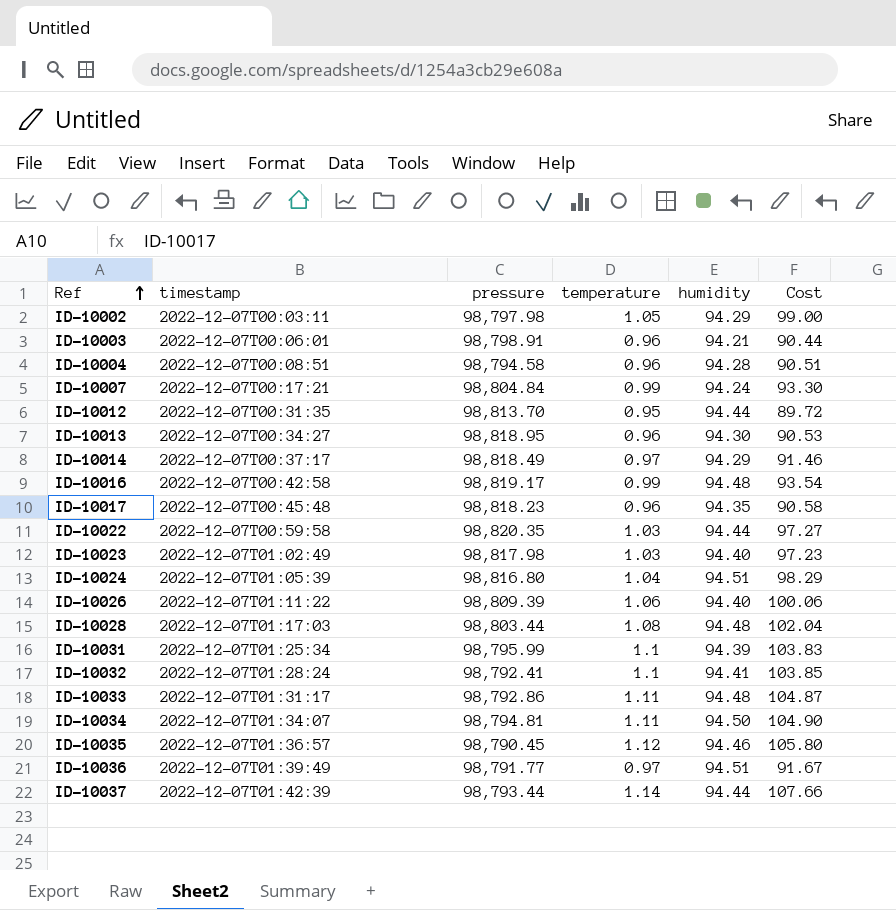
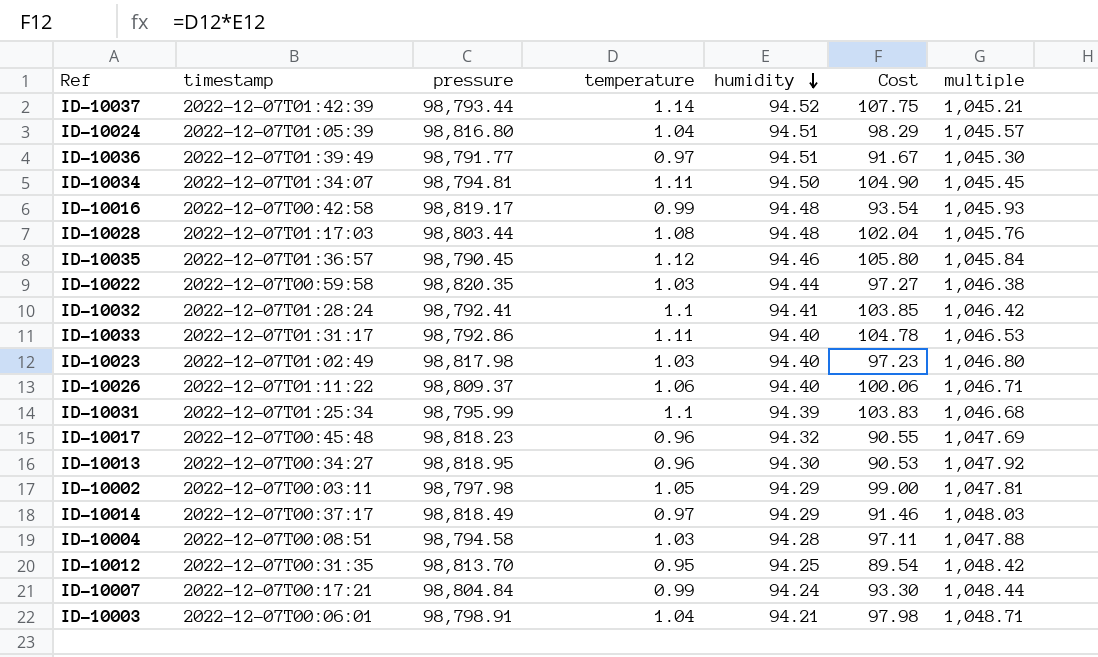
row order: Ref ascending -> humidity descending
column multiple | formula: none -> [pressure] / [humidity]
ID-10037 | humidity: 94.44 -> 94.52
ID-10037 | Cost: 107.66 -> 107.75
ID-10033 | humidity: 94.48 -> 94.40
ID-10033 | Cost: 104.87 -> 104.78
ID-10026 | pressure: 98,809.39 -> 98,809.37
ID-10017 | humidity: 94.35 -> 94.32
ID-10017 | Cost: 90.58 -> 90.55
ID-10004 | temperature: 0.96 -> 1.03
ID-10004 | Cost: 90.51 -> 97.11
ID-10012 | humidity: 94.44 -> 94.25
ID-10012 | Cost: 89.72 -> 89.54
ID-10003 | temperature: 0.96 -> 1.04
ID-10003 | Cost: 90.44 -> 97.98

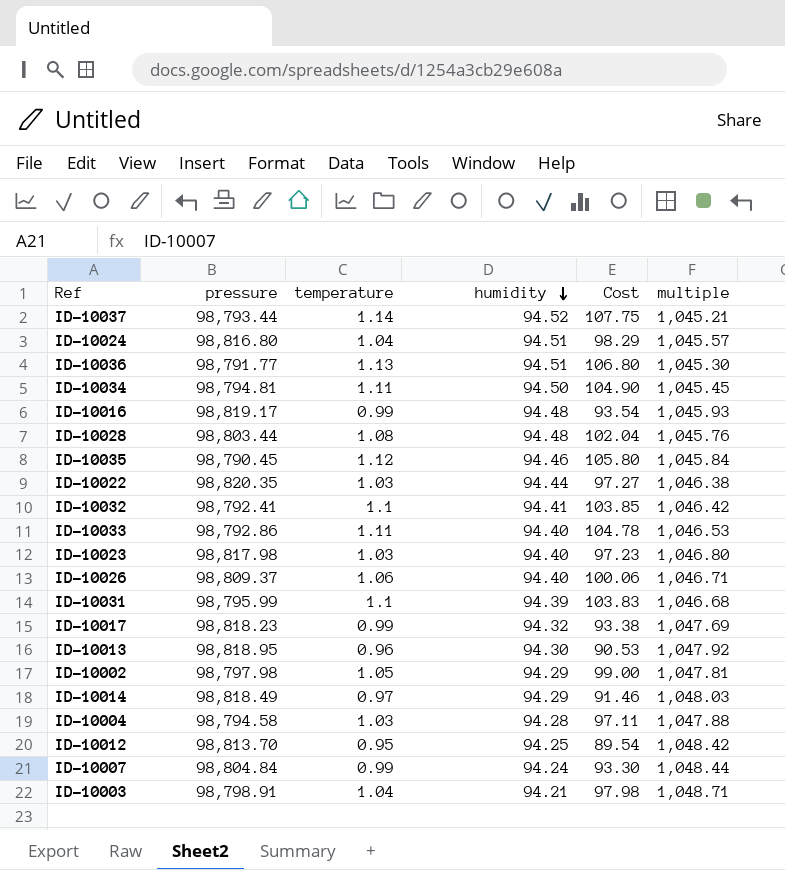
column timestamp | position: 2 -> none
ID-10036 | temperature: 0.97 -> 1.13
ID-10036 | Cost: 91.67 -> 106.80
ID-10017 | temperature: 0.96 -> 0.99
ID-10017 | Cost: 90.55 -> 93.38

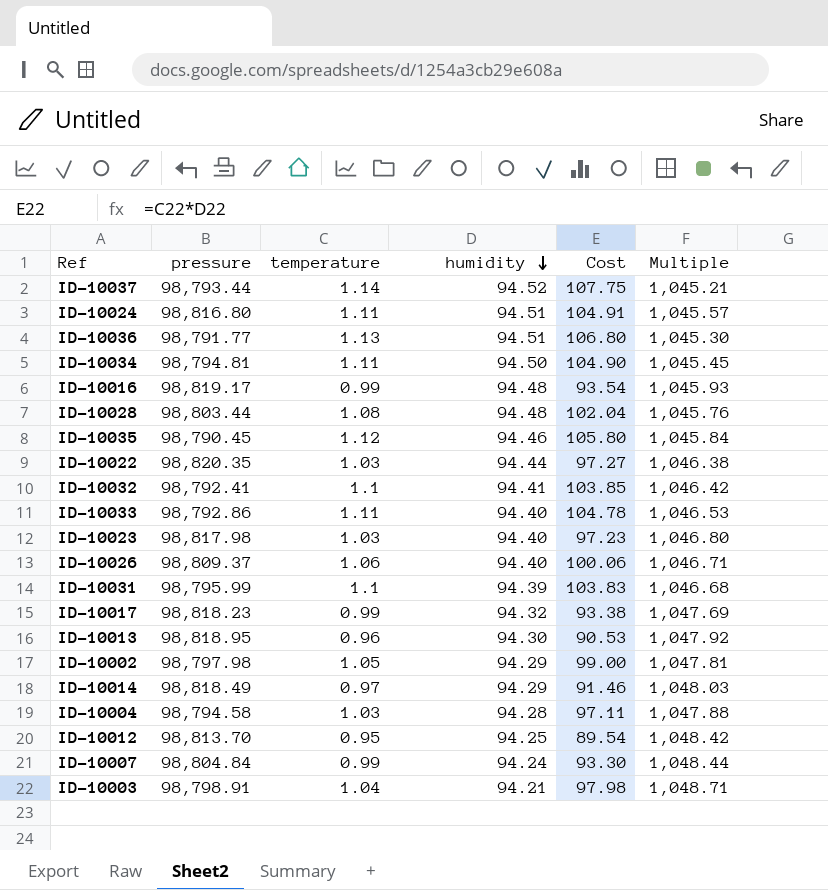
column name: multiple -> Multiple
ID-10024 | temperature: 1.04 -> 1.11
ID-10024 | Cost: 98.29 -> 104.91

